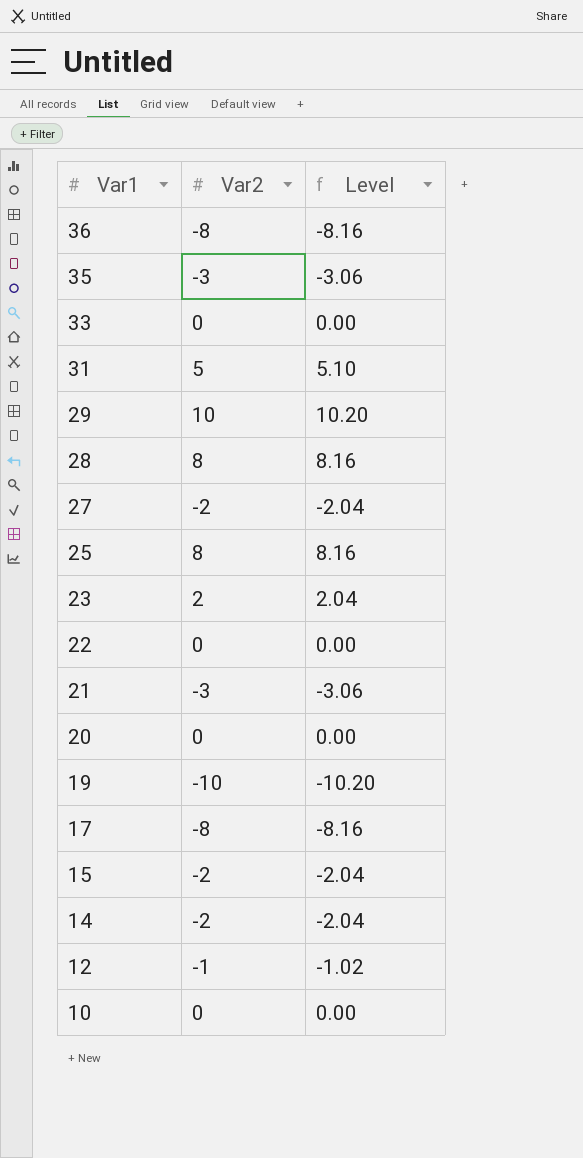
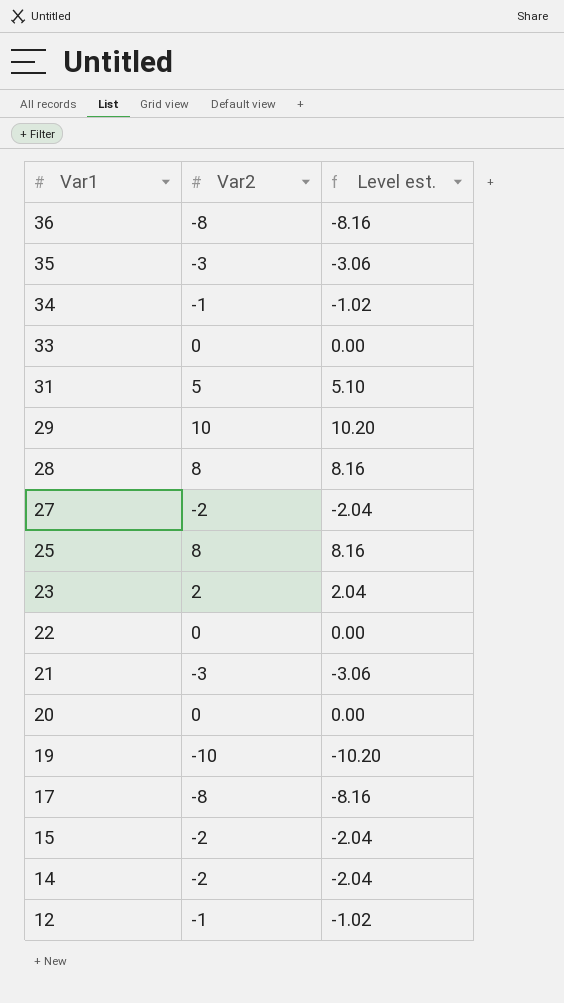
column name: Level -> Level est.
row 10: 0 | 0.00 -> none
row 34: none -> -1 | -1.02

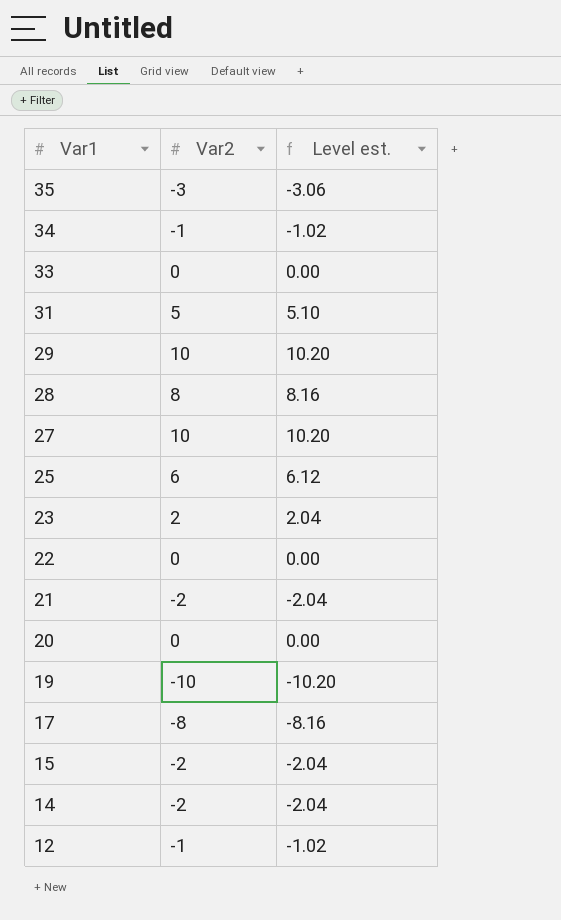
row 36: -8 | -8.16 -> none
27 | Var2: -2 -> 10
27 | Level est.: -2.04 -> 10.20
25 | Var2: 8 -> 6
25 | Level est.: 8.16 -> 6.12
21 | Var2: -3 -> -2
21 | Level est.: -3.06 -> -2.04

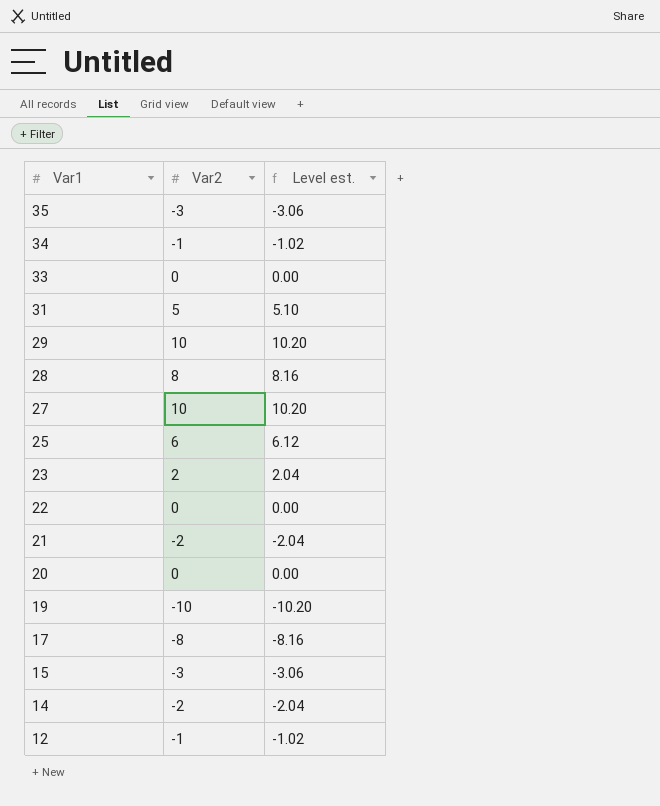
15 | Var2: -2 -> -3
15 | Level est.: -2.04 -> -3.06

